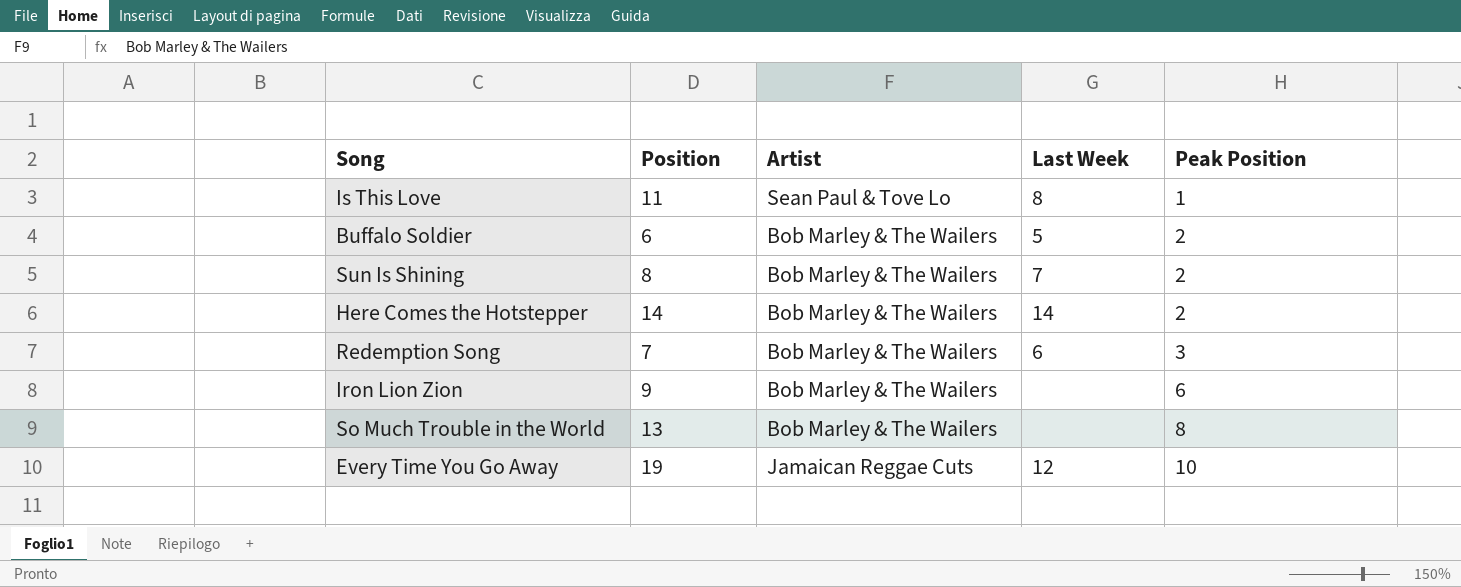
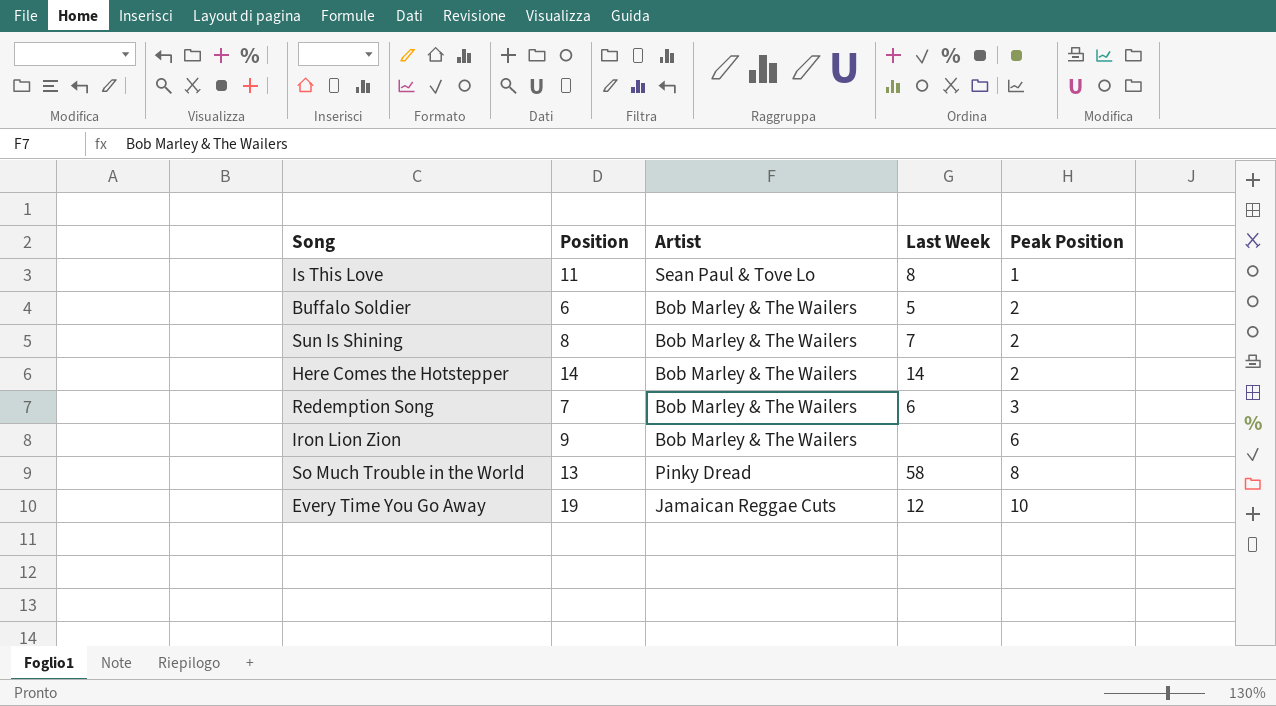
So Much Trouble in the World | Artist: Bob Marley & The Wailers -> Pinky Dread
So Much Trouble in the World | Last Week: none -> 58

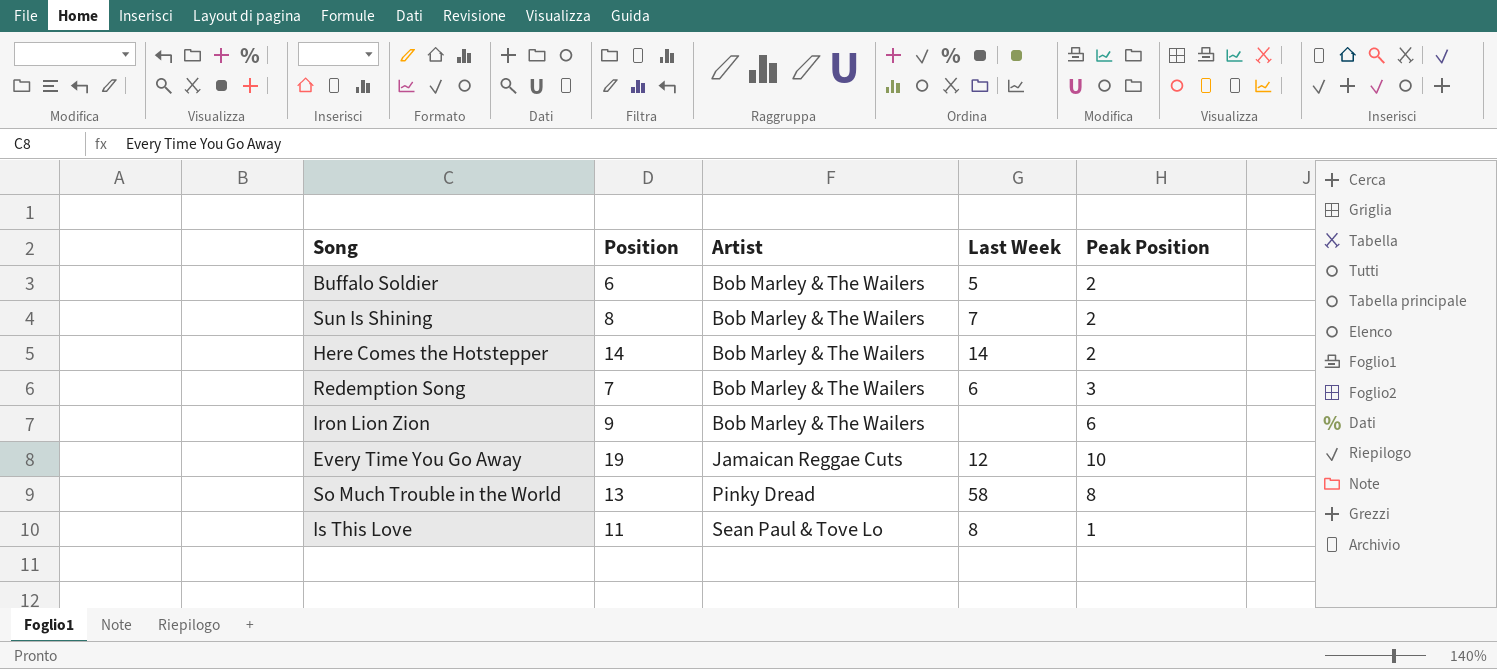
row order: Peak Position ascending -> Artist ascending

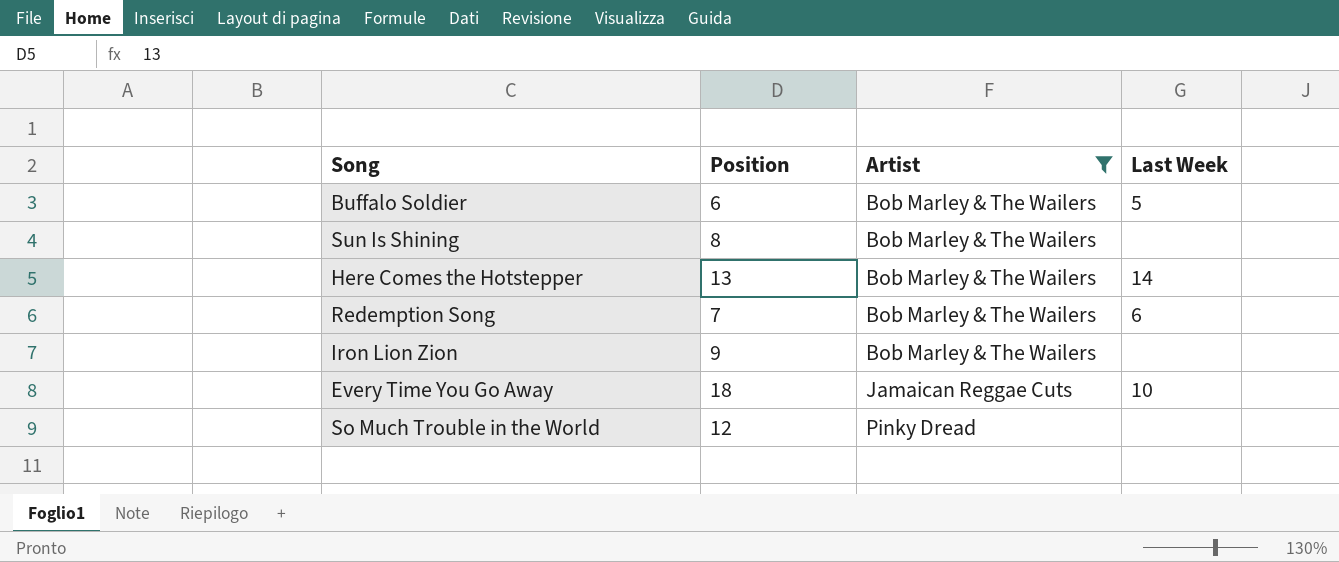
filter: none -> Artist != Sean Paul & Tove Lo
column Peak Position | position: 5 -> none
Sun Is Shining | Last Week: 7 -> none
Here Comes the Hotstepper | Position: 14 -> 13
Every Time You Go Away | Position: 19 -> 18
Every Time You Go Away | Last Week: 12 -> 10
So Much Trouble in the World | Position: 13 -> 12
So Much Trouble in the World | Last Week: 58 -> none

